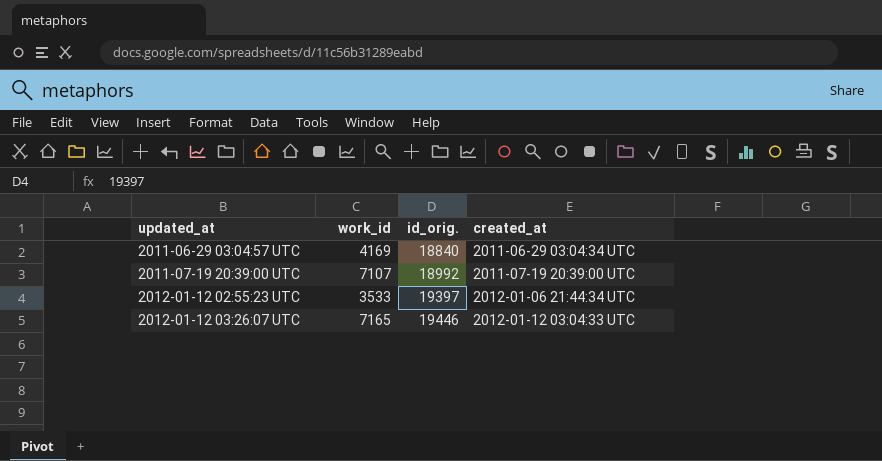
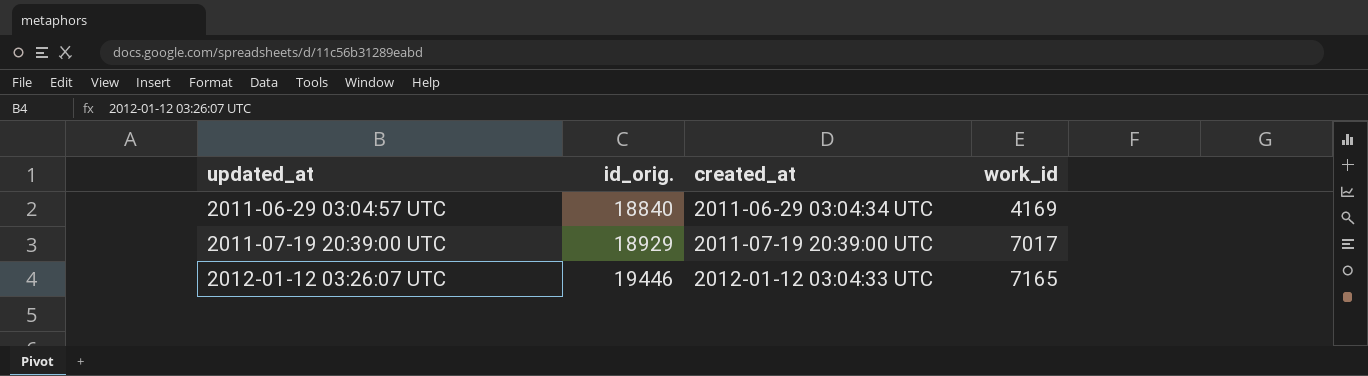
column work_id | position: 2 -> 4
row 2012-01-12 02:55:23 UTC: 3533 | 19397 | 2012-01-06 21:44:34 UTC -> none
2011-07-19 20:39:00 UTC | id_orig.: 18992 -> 18929
2011-07-19 20:39:00 UTC | work_id: 7107 -> 7017

